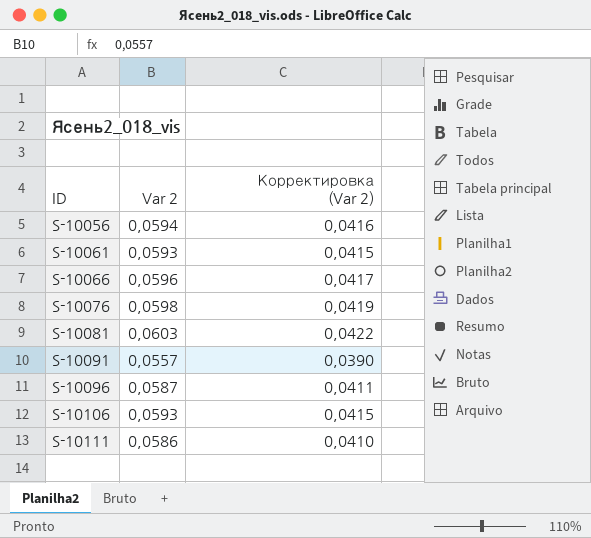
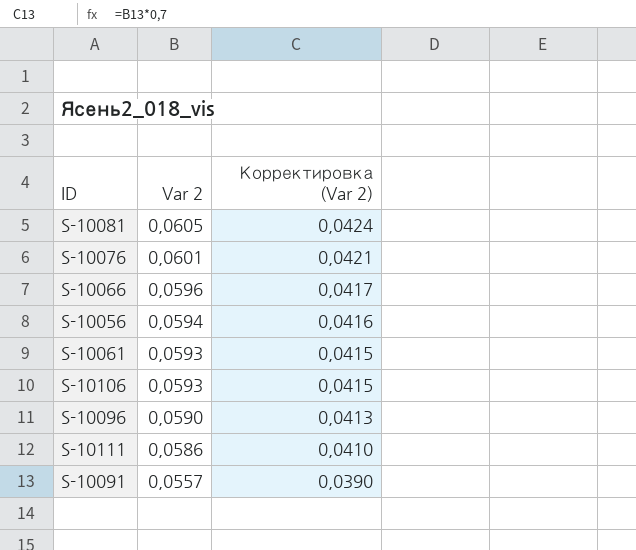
row order: ID ascending -> Var 2 descending
S-10081 | Var 2: 0,0603 -> 0,0605
S-10081 | Корректировка (Var 2): 0,0422 -> 0,0424
S-10076 | Var 2: 0,0598 -> 0,0601
S-10076 | Корректировка (Var 2): 0,0419 -> 0,0421
S-10096 | Var 2: 0,0587 -> 0,0590
S-10096 | Корректировка (Var 2): 0,0411 -> 0,0413

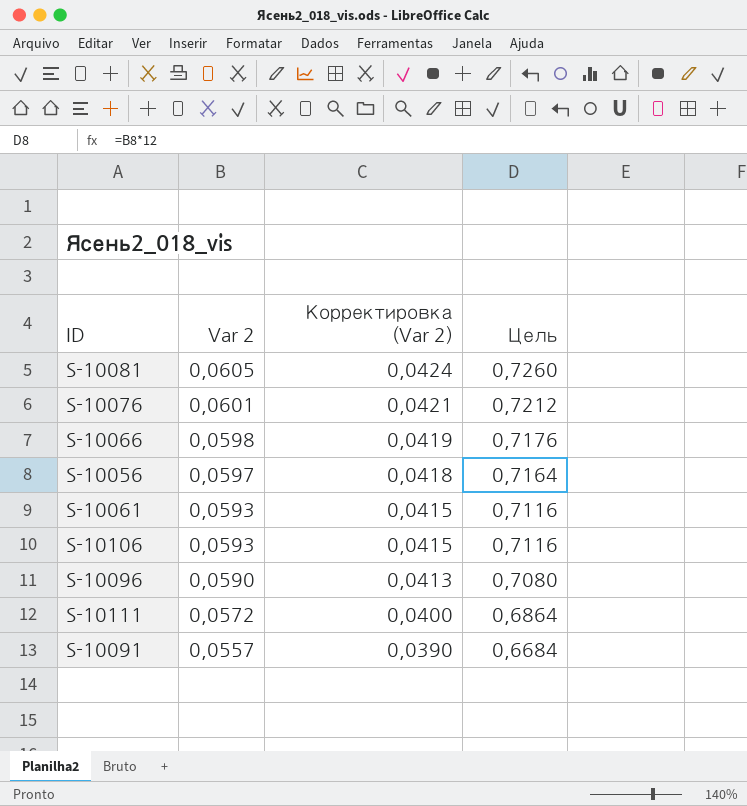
column Цель | formula: none -> [Var 2] * 12
S-10066 | Var 2: 0,0596 -> 0,0598
S-10066 | Корректировка (Var 2): 0,0417 -> 0,0419
S-10056 | Var 2: 0,0594 -> 0,0597
S-10056 | Корректировка (Var 2): 0,0416 -> 0,0418
S-10111 | Var 2: 0,0586 -> 0,0572
S-10111 | Корректировка (Var 2): 0,0410 -> 0,0400

